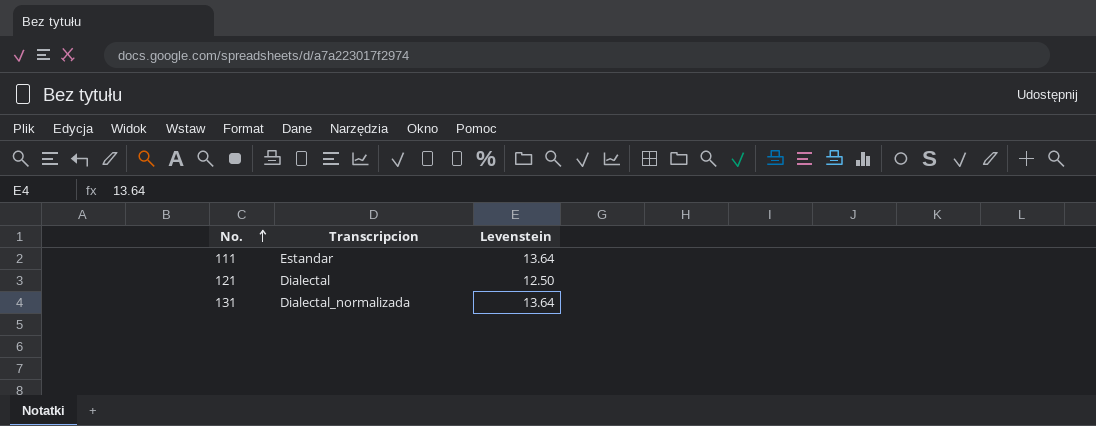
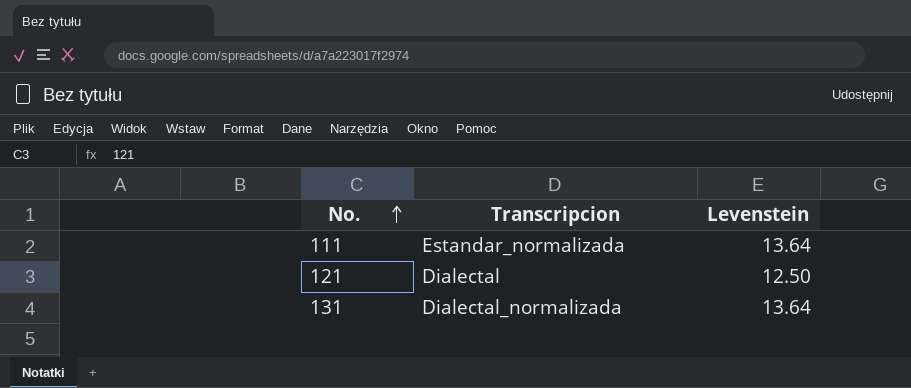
111 | Transcripcion: Estandar -> Estandar_normalizada

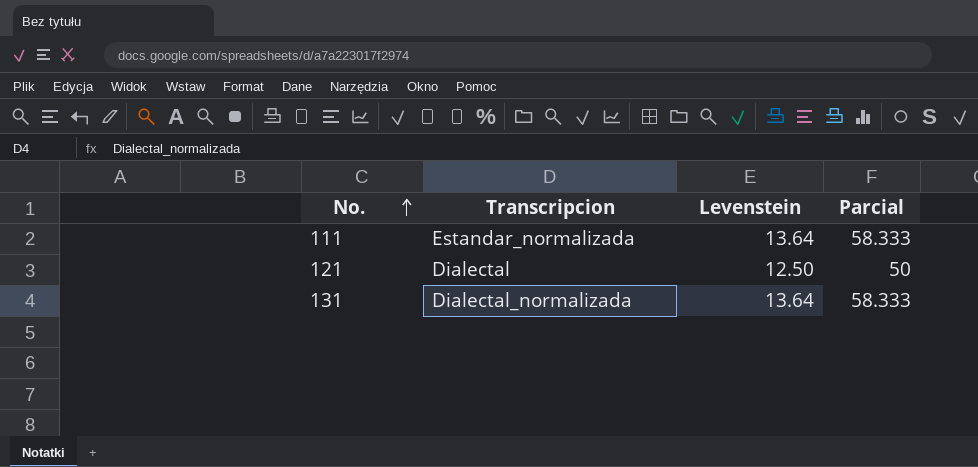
column Parcial | position: none -> 4

